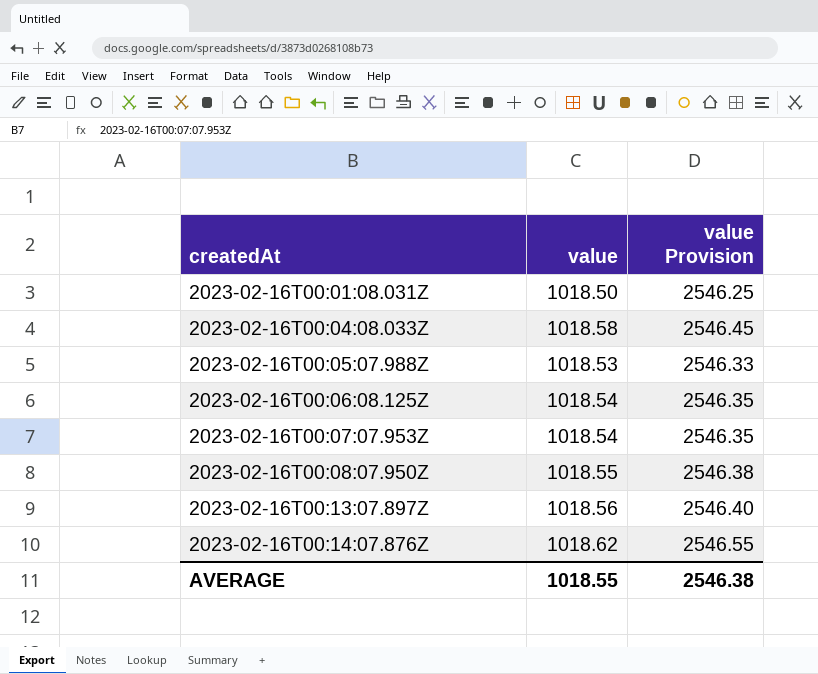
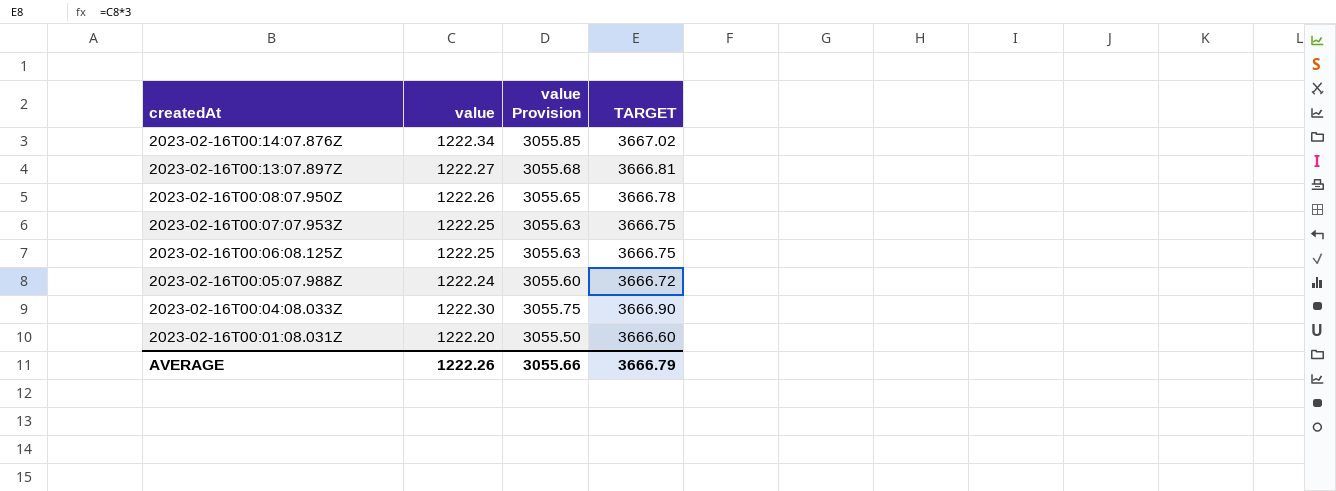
row order: createdAt ascending -> createdAt descending
column TARGET | formula: none -> [value] * 3
2023-02-16T00:14:07.876Z | value: 1018.62 -> 1222.34
2023-02-16T00:14:07.876Z | value Provision: 2546.55 -> 3055.85
2023-02-16T00:13:07.897Z | value: 1018.56 -> 1222.27
2023-02-16T00:13:07.897Z | value Provision: 2546.40 -> 3055.68
2023-02-16T00:08:07.950Z | value: 1018.55 -> 1222.26
2023-02-16T00:08:07.950Z | value Provision: 2546.38 -> 3055.65
2023-02-16T00:07:07.953Z | value: 1018.54 -> 1222.25
2023-02-16T00:07:07.953Z | value Provision: 2546.35 -> 3055.63
2023-02-16T00:06:08.125Z | value: 1018.54 -> 1222.25
2023-02-16T00:06:08.125Z | value Provision: 2546.35 -> 3055.63
2023-02-16T00:05:07.988Z | value: 1018.53 -> 1222.24
2023-02-16T00:05:07.988Z | value Provision: 2546.33 -> 3055.60
2023-02-16T00:04:08.033Z | value: 1018.58 -> 1222.30
2023-02-16T00:04:08.033Z | value Provision: 2546.45 -> 3055.75
2023-02-16T00:01:08.031Z | value: 1018.50 -> 1222.20
2023-02-16T00:01:08.031Z | value Provision: 2546.25 -> 3055.50
AVERAGE | value: 1018.55 -> 1222.26
AVERAGE | value Provision: 2546.38 -> 3055.66

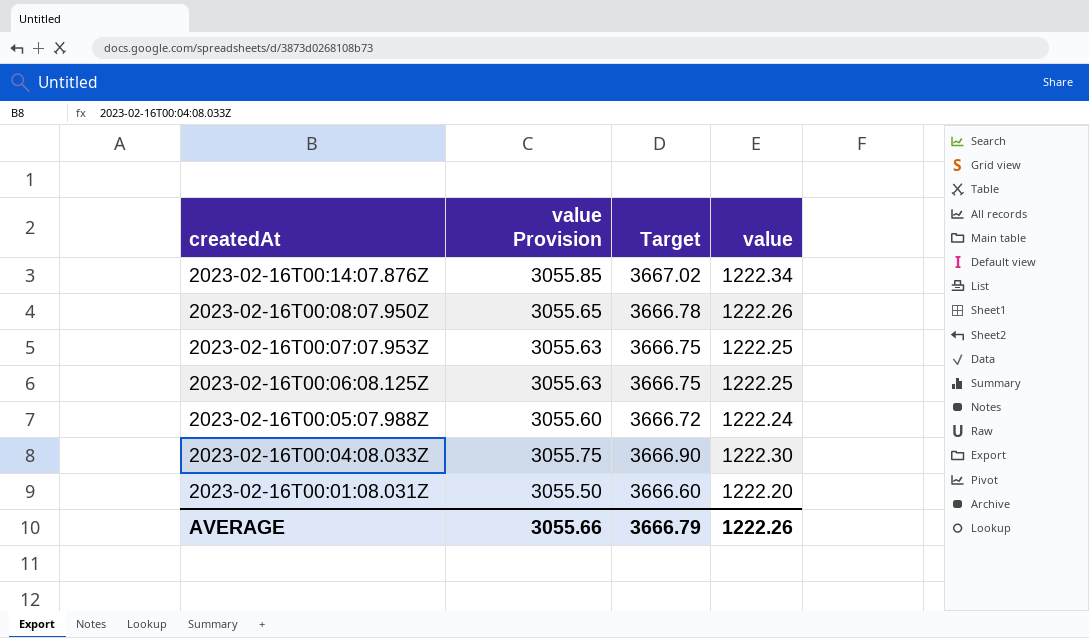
column name: TARGET -> Target
column value | position: 2 -> 4
row 2023-02-16T00:13:07.897Z: 1222.27 | 3055.68 | 3666.81 -> none

